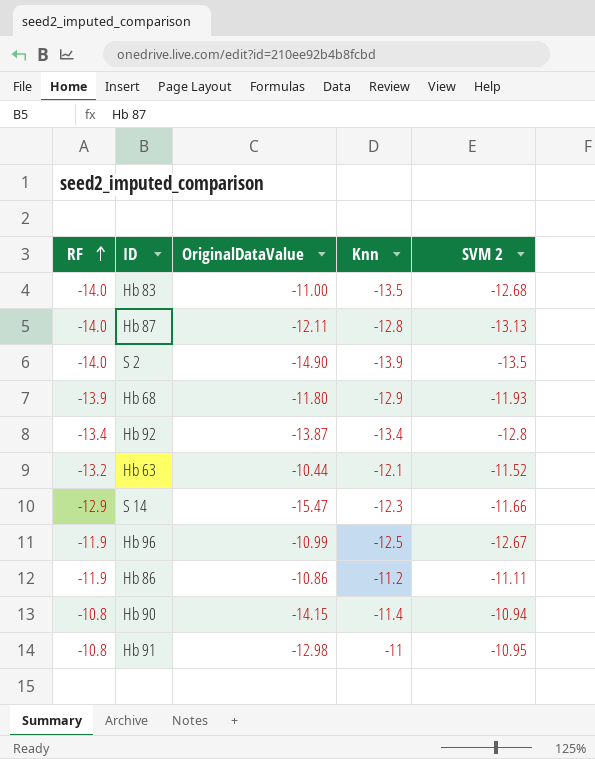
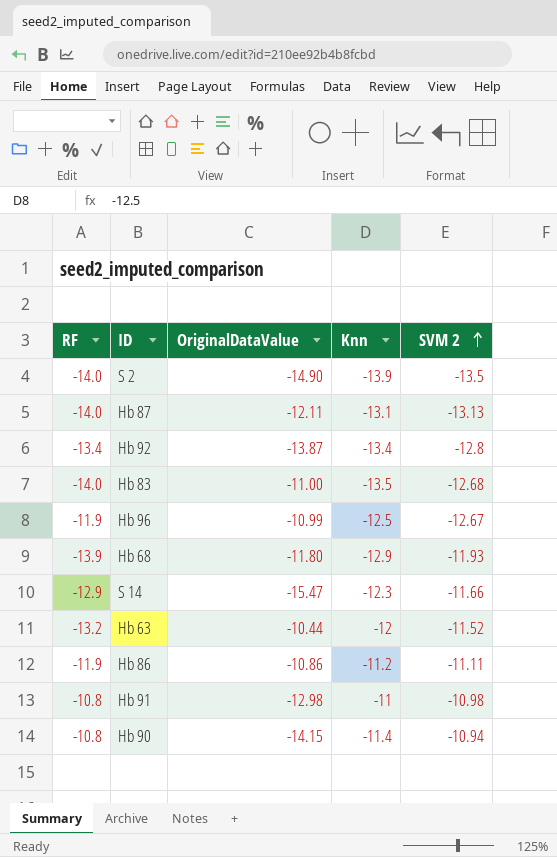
row order: RF ascending -> SVM 2 ascending
Hb 87 | Knn: -12.8 -> -13.1
Hb 63 | Knn: -12.1 -> -12
Hb 91 | SVM 2: -10.95 -> -10.98

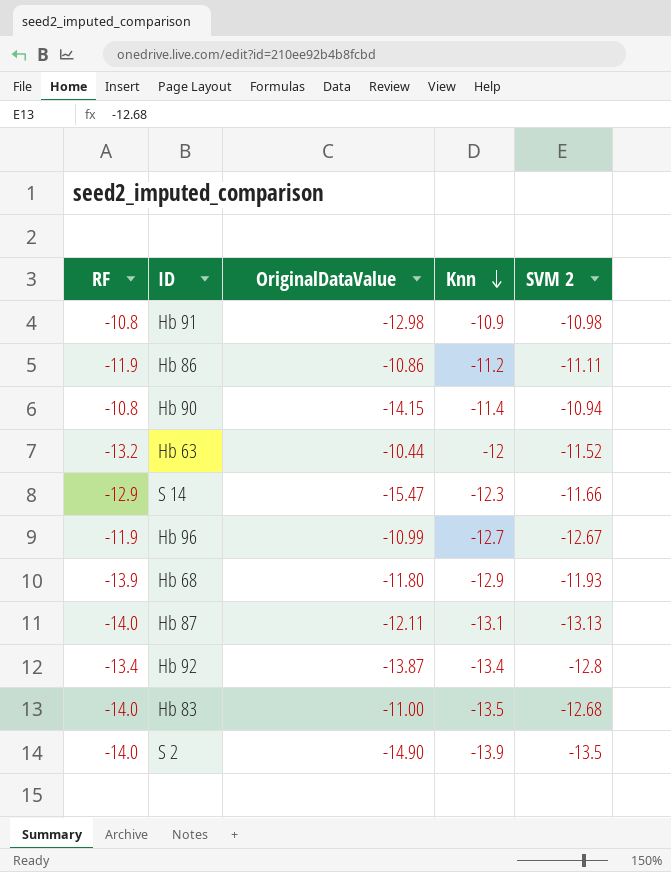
row order: SVM 2 ascending -> Knn descending
Hb 91 | Knn: -11 -> -10.9
Hb 96 | Knn: -12.5 -> -12.7

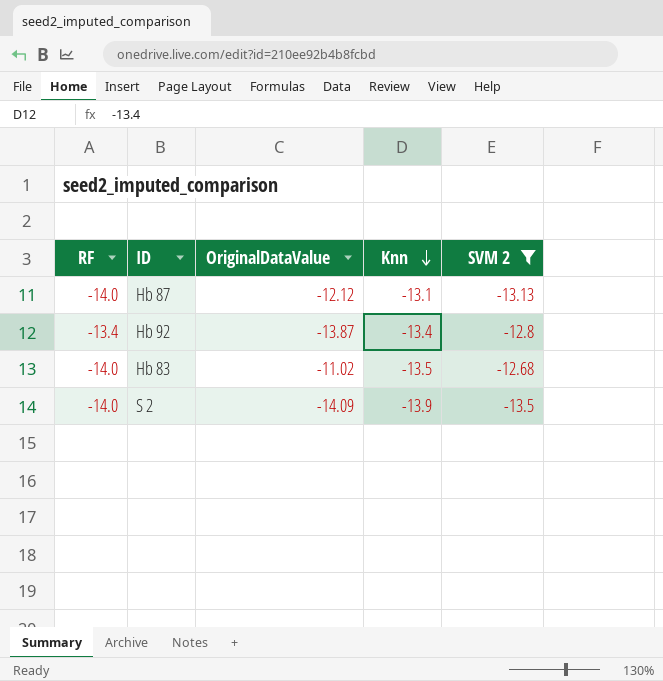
filter: none -> SVM 2 <= -12.68
Hb 87 | OriginalDataValue: -12.11 -> -12.12
Hb 83 | OriginalDataValue: -11.00 -> -11.02
S 2 | OriginalDataValue: -14.90 -> -14.09

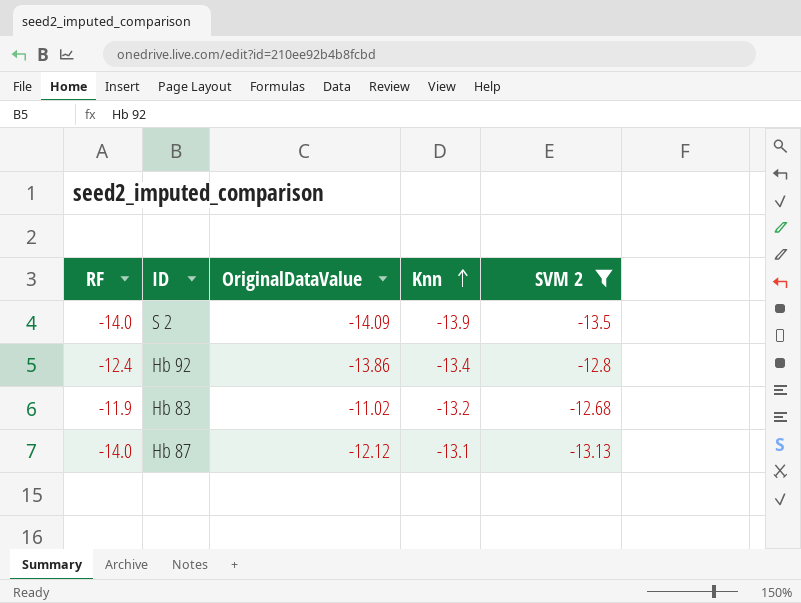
row order: Knn descending -> Knn ascending
Hb 92 | RF: -13.4 -> -12.4
Hb 92 | OriginalDataValue: -13.87 -> -13.86
Hb 83 | RF: -14.0 -> -11.9
Hb 83 | Knn: -13.5 -> -13.2

